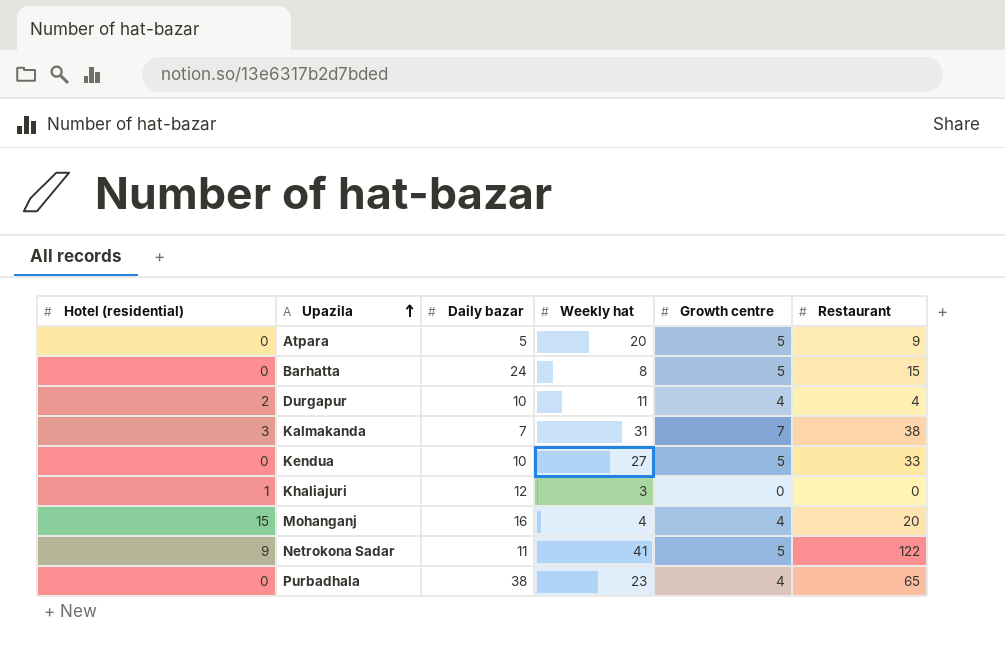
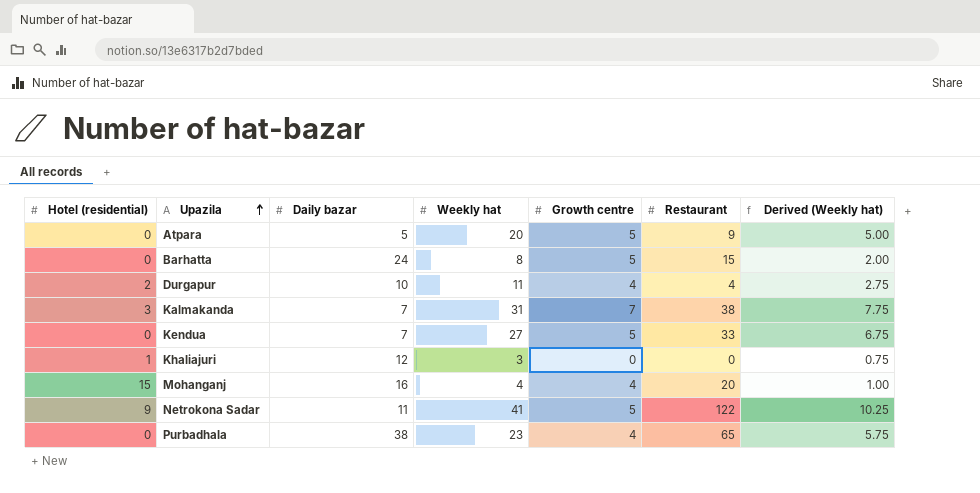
column Derived (Weekly hat) | formula: none -> [Weekly hat] * 0.25
Kendua | Daily bazar: 10 -> 7

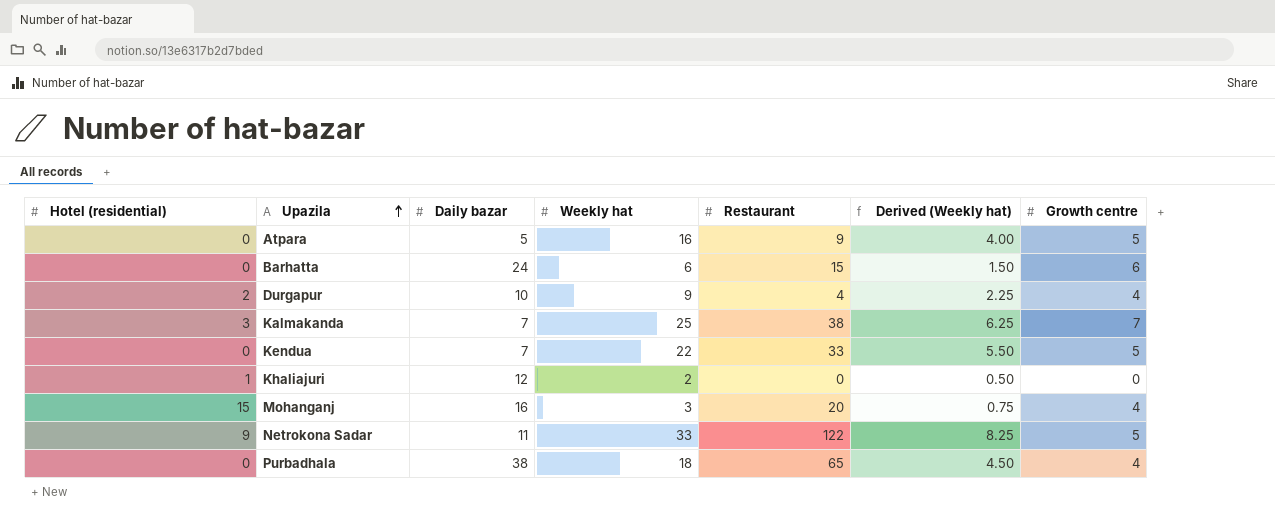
column Growth centre | position: 5 -> 7
Atpara | Weekly hat: 20 -> 16
Atpara | Derived (Weekly hat): 5.00 -> 4.00
Barhatta | Weekly hat: 8 -> 6
Barhatta | Derived (Weekly hat): 2.00 -> 1.50
Barhatta | Growth centre: 5 -> 6
Durgapur | Weekly hat: 11 -> 9
Durgapur | Derived (Weekly hat): 2.75 -> 2.25
Kalmakanda | Weekly hat: 31 -> 25
Kalmakanda | Derived (Weekly hat): 7.75 -> 6.25
Kendua | Weekly hat: 27 -> 22
Kendua | Derived (Weekly hat): 6.75 -> 5.50
Khaliajuri | Weekly hat: 3 -> 2
Khaliajuri | Derived (Weekly hat): 0.75 -> 0.50
Mohanganj | Weekly hat: 4 -> 3
Mohanganj | Derived (Weekly hat): 1.00 -> 0.75
Netrokona Sadar | Weekly hat: 41 -> 33
Netrokona Sadar | Derived (Weekly hat): 10.25 -> 8.25
Purbadhala | Weekly hat: 23 -> 18
Purbadhala | Derived (Weekly hat): 5.75 -> 4.50

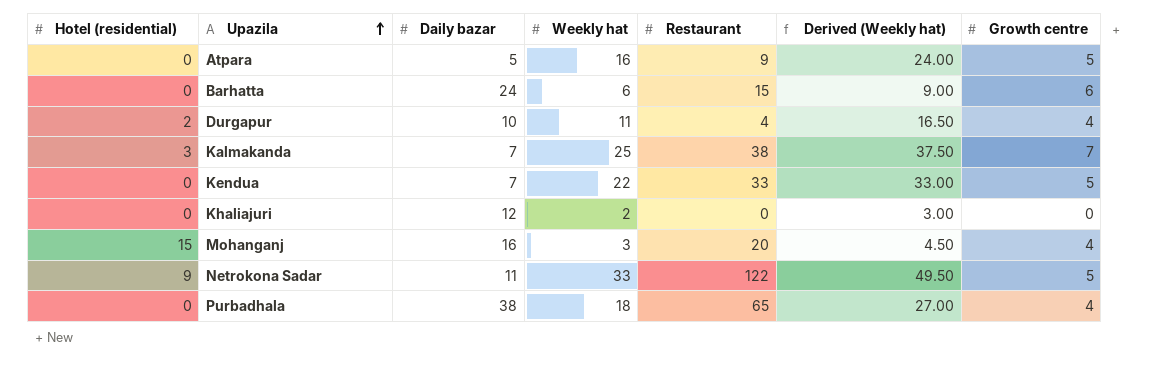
column Derived (Weekly hat) | formula: [Weekly hat] * 0.25 -> [Weekly hat] * 1.5
Durgapur | Weekly hat: 9 -> 11
Khaliajuri | Hotel (residential): 1 -> 0

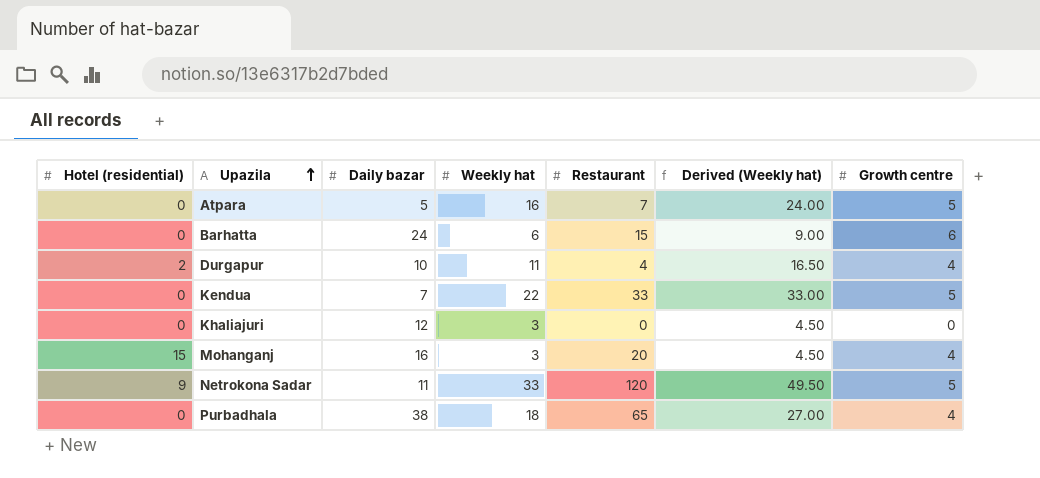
row Kalmakanda: 3 | 7 | 25 | 38 | 37.50 | 7 -> none
Atpara | Restaurant: 9 -> 7
Khaliajuri | Weekly hat: 2 -> 3
Khaliajuri | Derived (Weekly hat): 3.00 -> 4.50
Netrokona Sadar | Restaurant: 122 -> 120

